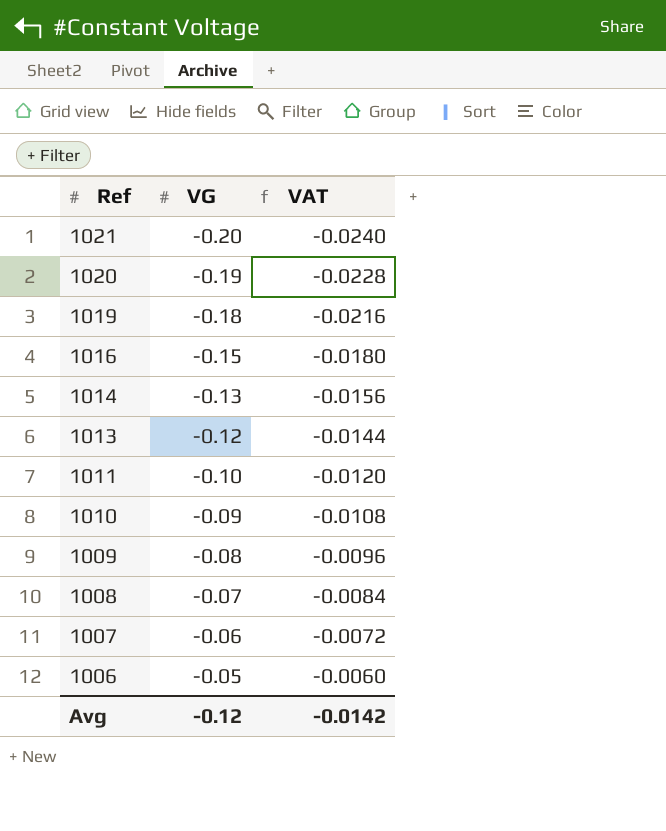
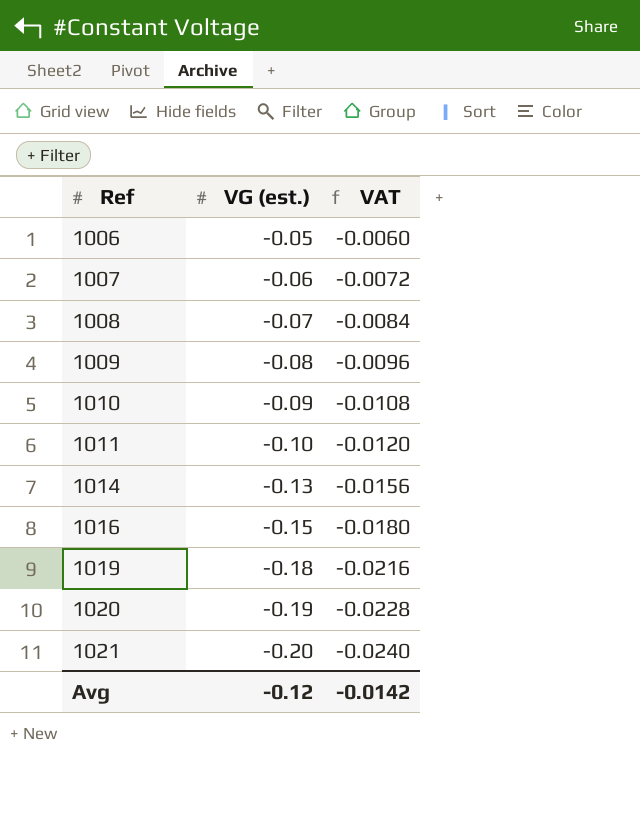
row order: Ref descending -> Ref ascending
column name: VG -> VG (est.)
row 1013: -0.12 | -0.0144 -> none

